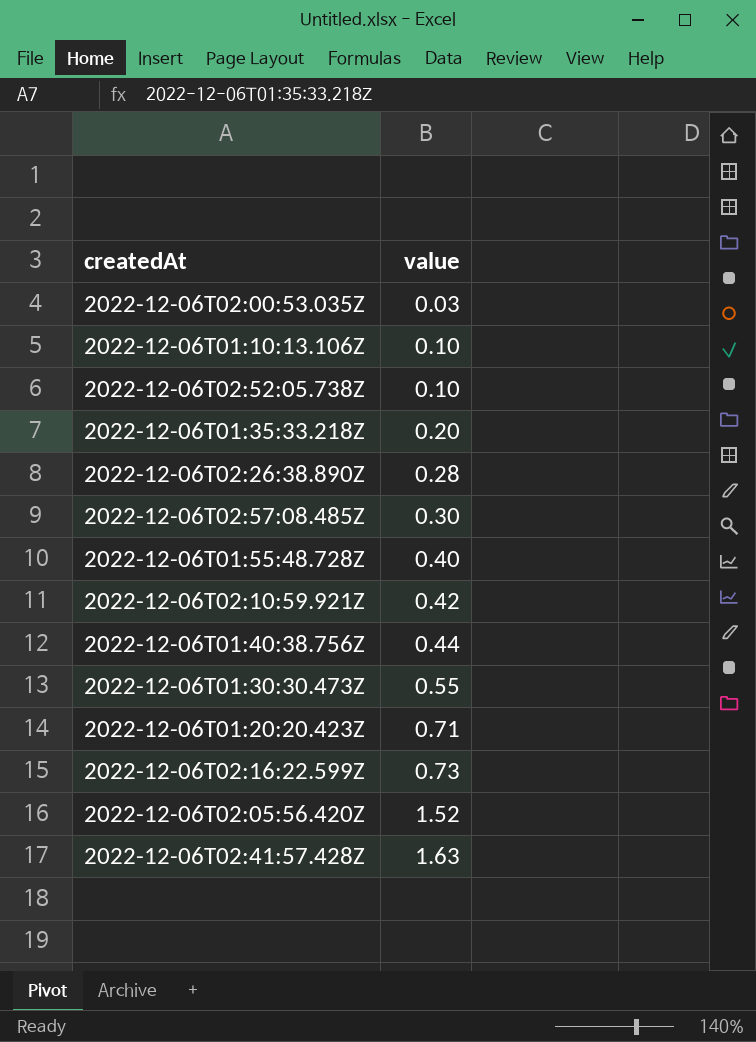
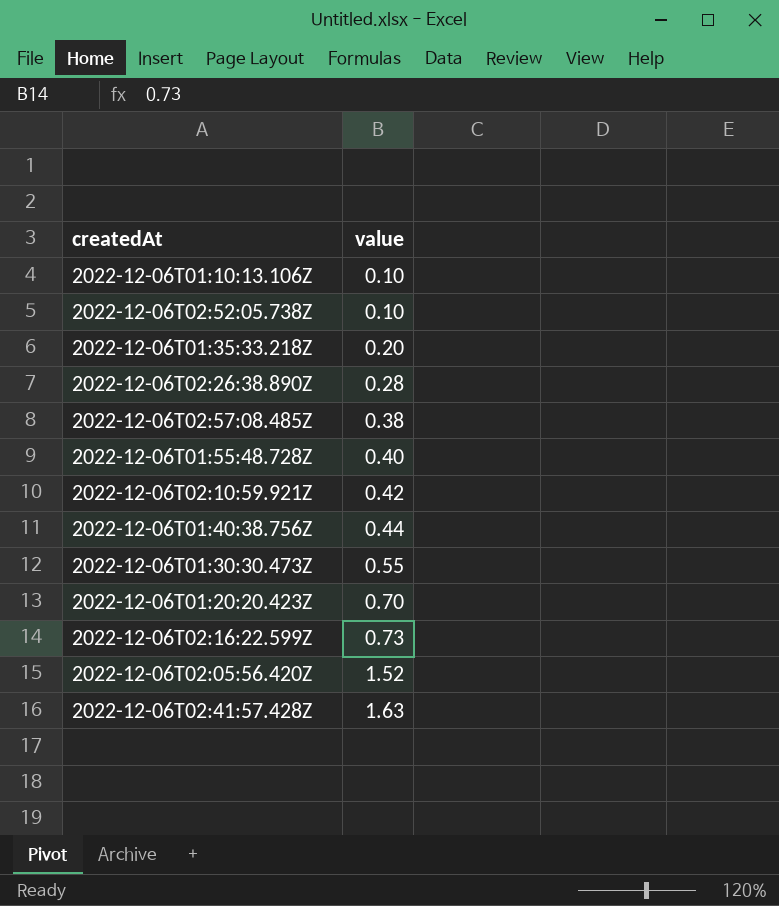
row 2022-12-06T02:00:53.035Z: 0.03 -> none
2022-12-06T02:57:08.485Z | value: 0.30 -> 0.38
2022-12-06T01:20:20.423Z | value: 0.71 -> 0.70

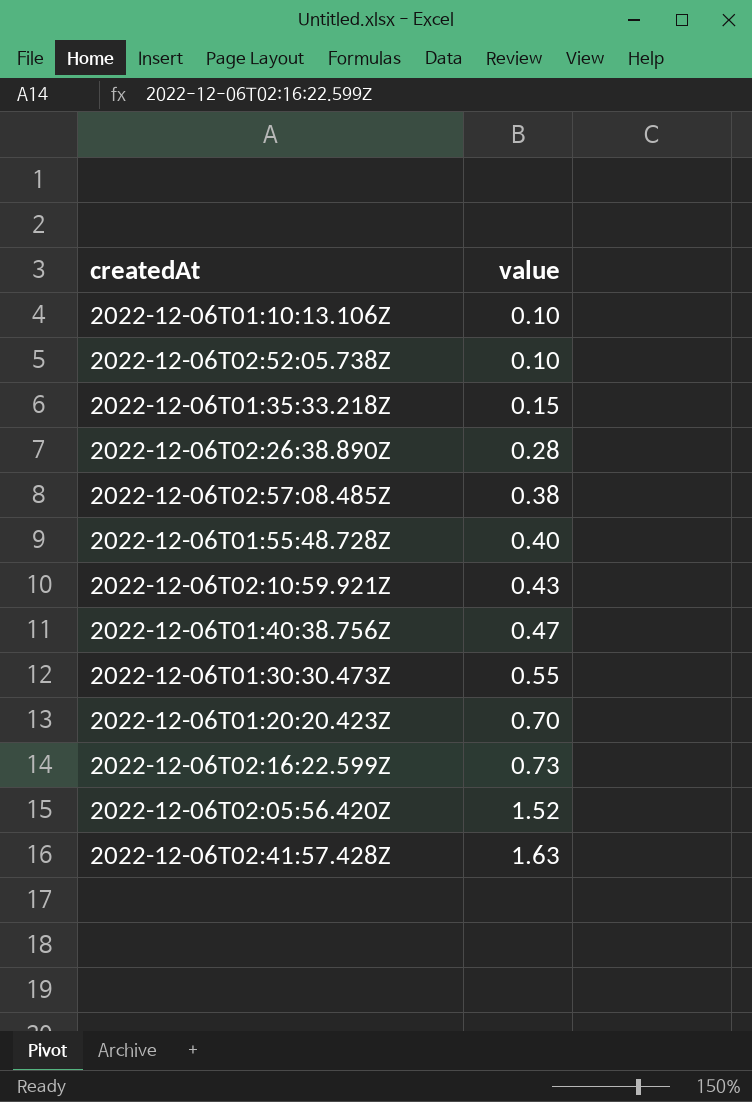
2022-12-06T01:35:33.218Z | value: 0.20 -> 0.15
2022-12-06T02:10:59.921Z | value: 0.42 -> 0.43
2022-12-06T01:40:38.756Z | value: 0.44 -> 0.47

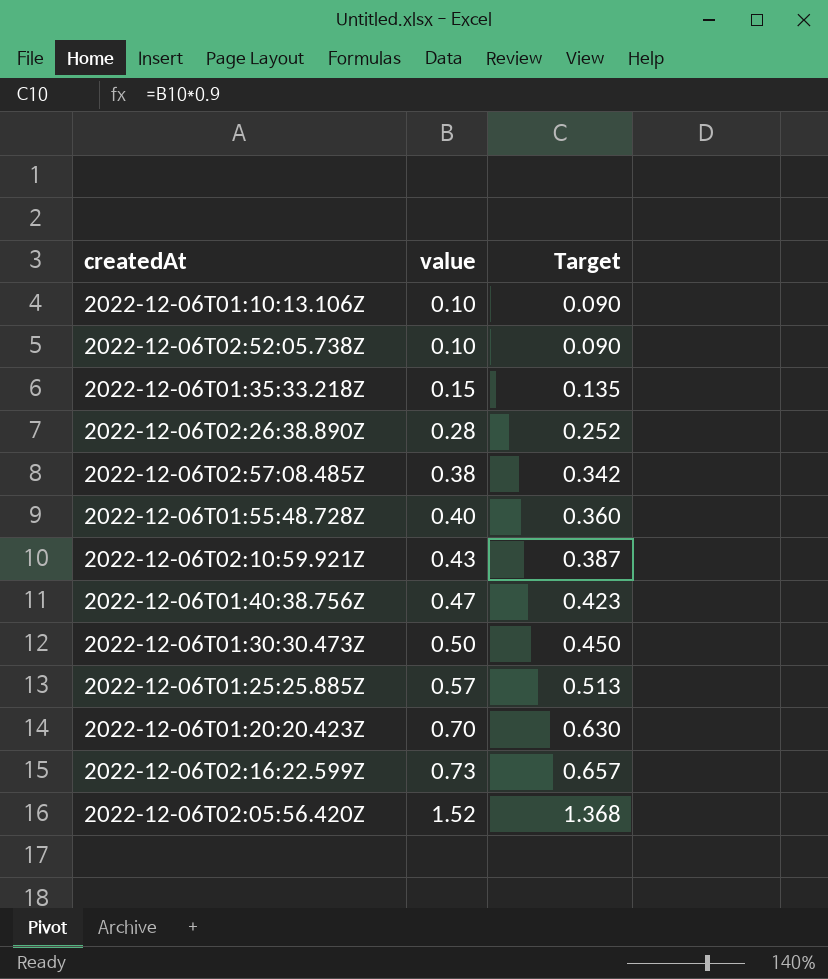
column Target | formula: none -> [value] * 0.9
row 2022-12-06T02:41:57.428Z: 1.63 -> none
2022-12-06T01:30:30.473Z | value: 0.55 -> 0.50
row 2022-12-06T01:25:25.885Z: none -> 0.57 | 0.513

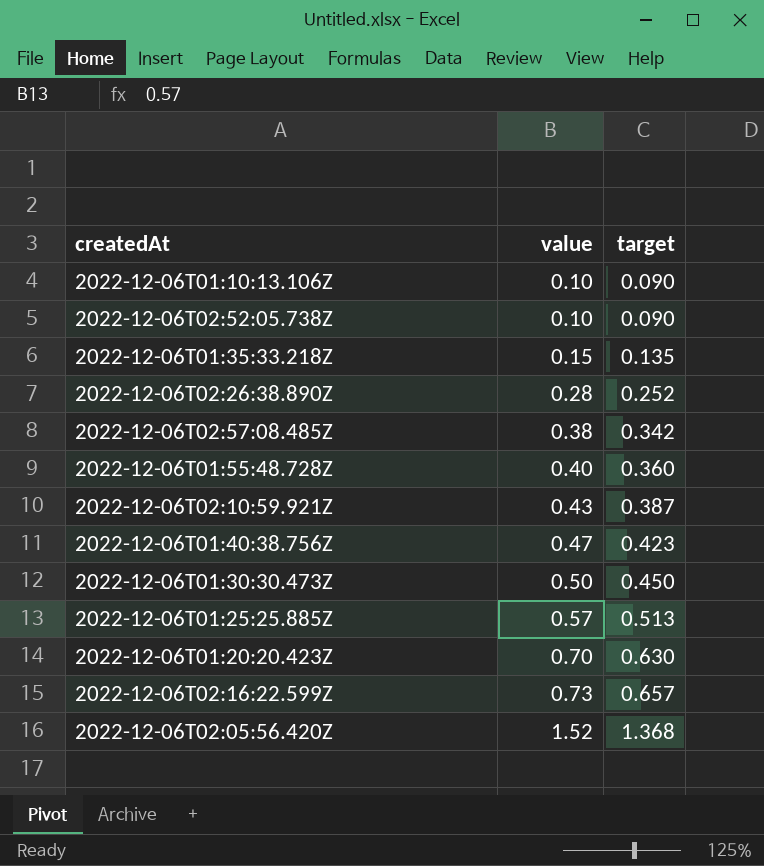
column name: Target -> target

